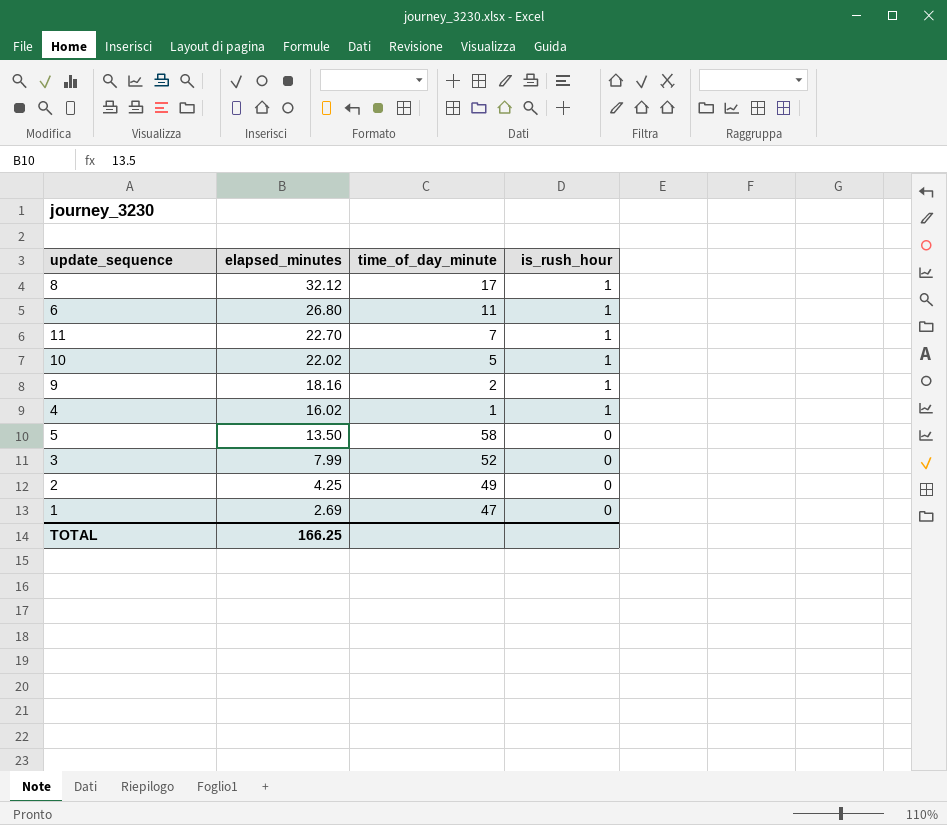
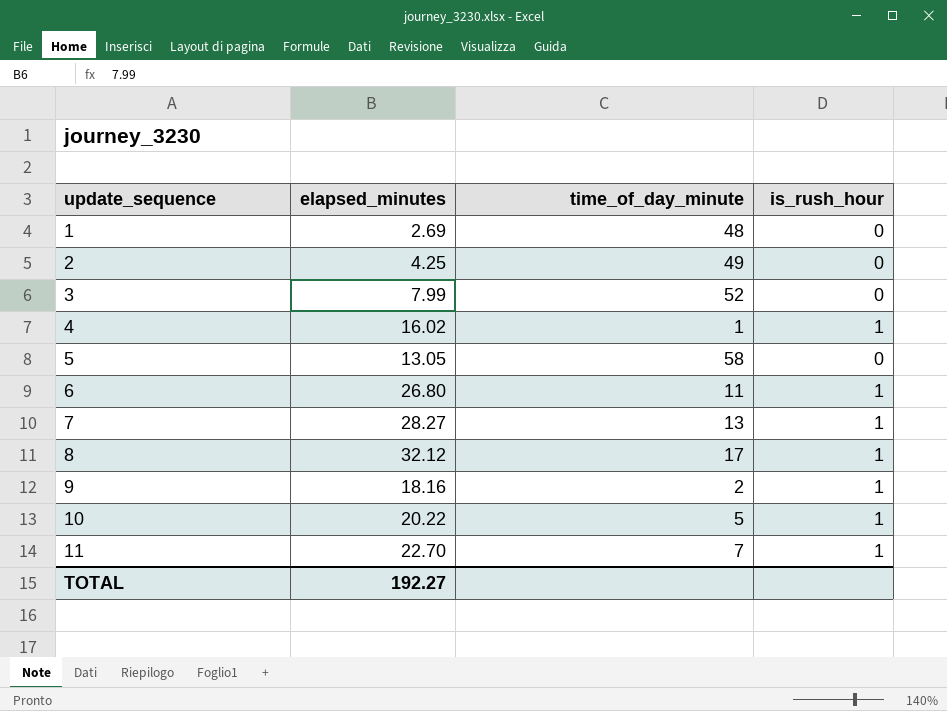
row order: elapsed_minutes descending -> update_sequence ascending
1 | time_of_day_minute: 47 -> 48
5 | elapsed_minutes: 13.50 -> 13.05
row 7: none -> 28.27 | 13 | 1
10 | elapsed_minutes: 22.02 -> 20.22
TOTAL | elapsed_minutes: 166.25 -> 192.27

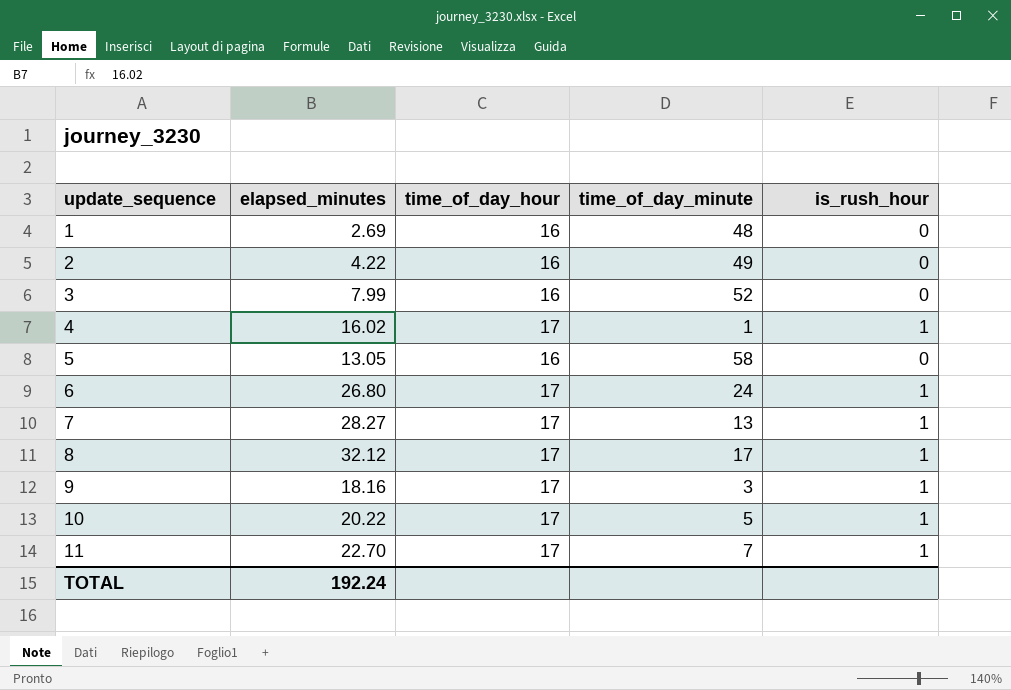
column time_of_day_hour | position: none -> 3
2 | elapsed_minutes: 4.25 -> 4.22
6 | time_of_day_minute: 11 -> 24
9 | time_of_day_minute: 2 -> 3
TOTAL | elapsed_minutes: 192.27 -> 192.24

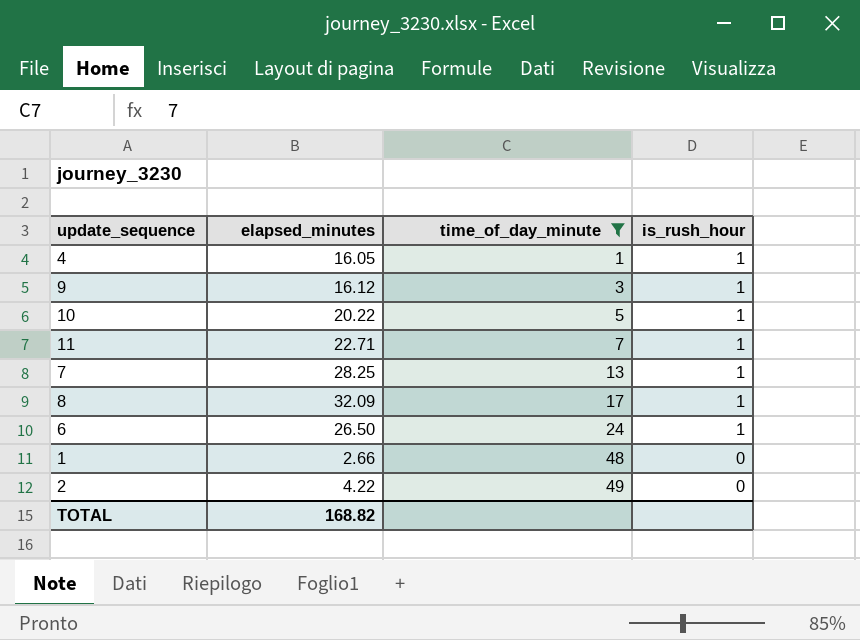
filter: none -> time_of_day_minute <= 49
row order: update_sequence ascending -> time_of_day_minute ascending
column time_of_day_hour | position: 3 -> none
4 | elapsed_minutes: 16.02 -> 16.05
9 | elapsed_minutes: 18.16 -> 16.12
11 | elapsed_minutes: 22.70 -> 22.71
7 | elapsed_minutes: 28.27 -> 28.25
8 | elapsed_minutes: 32.12 -> 32.09
6 | elapsed_minutes: 26.80 -> 26.50
1 | elapsed_minutes: 2.69 -> 2.66
TOTAL | elapsed_minutes: 192.24 -> 168.82

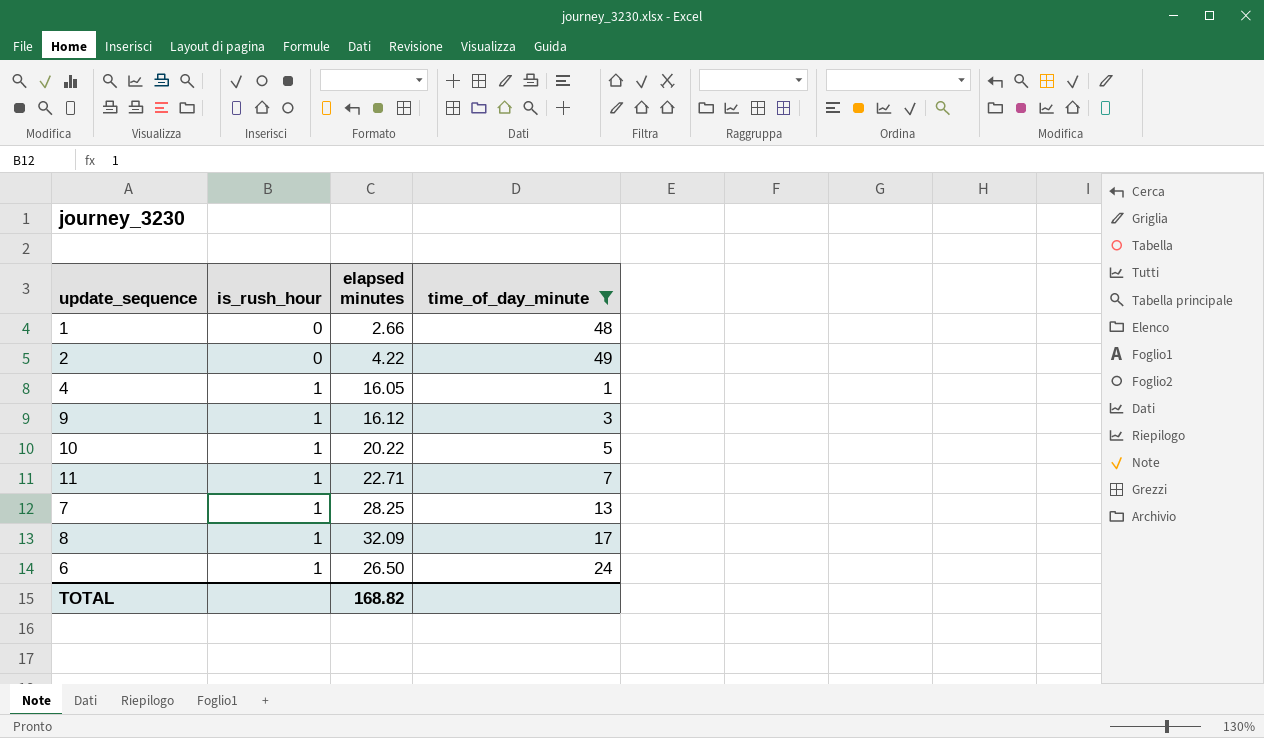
row order: time_of_day_minute ascending -> is_rush_hour ascending
column is_rush_hour | position: 4 -> 2
column name: elapsed_minutes -> elapsed minutes

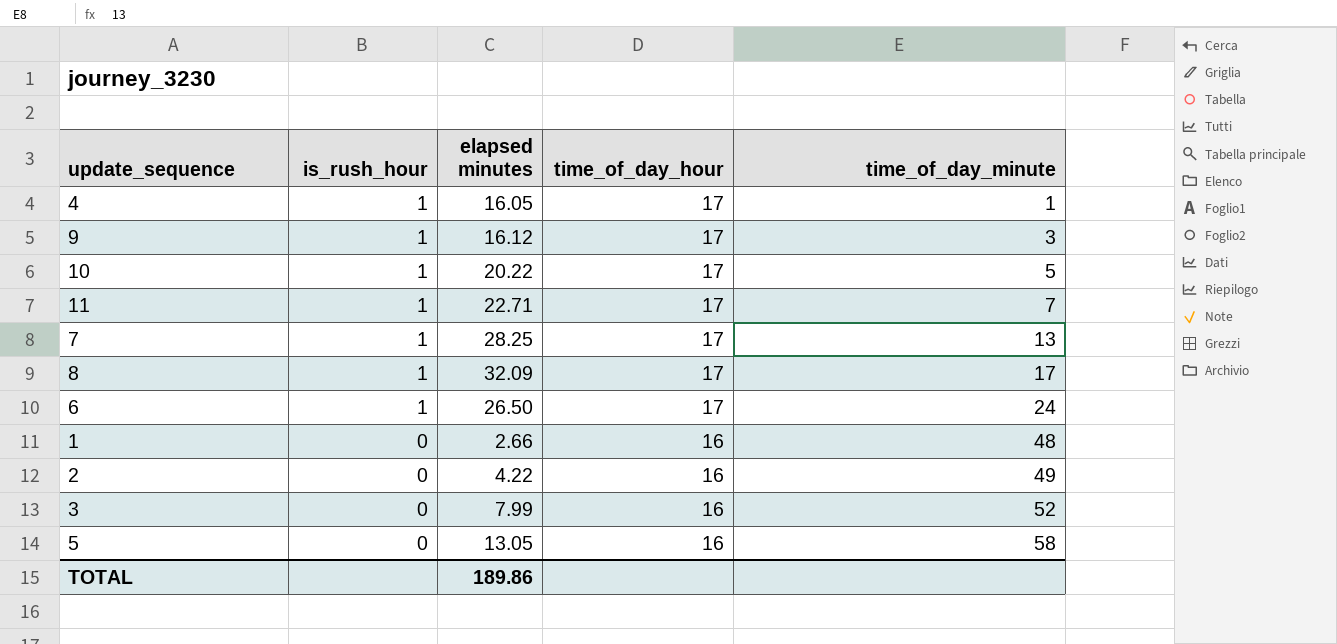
filter: time_of_day_minute <= 49 -> none
row order: is_rush_hour ascending -> is_rush_hour descending
column time_of_day_hour | position: none -> 4
TOTAL | elapsed minutes: 168.82 -> 189.86

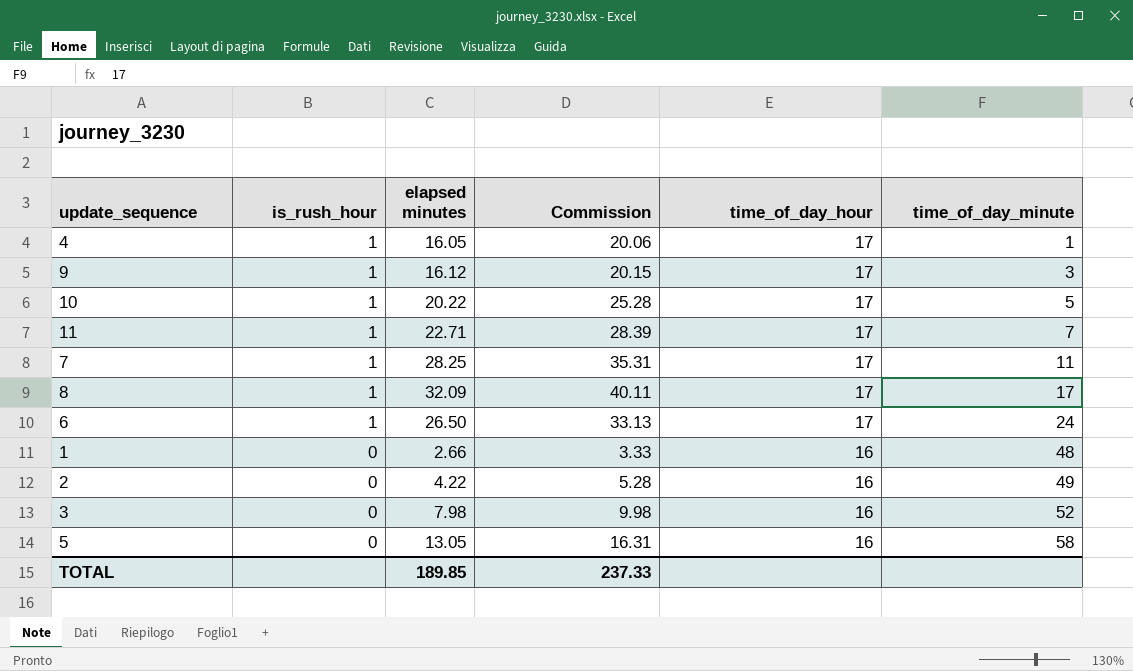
column Commission | formula: none -> [elapsed minutes] * 1.25
7 | time_of_day_minute: 13 -> 11
3 | elapsed minutes: 7.99 -> 7.98
TOTAL | elapsed minutes: 189.86 -> 189.85

